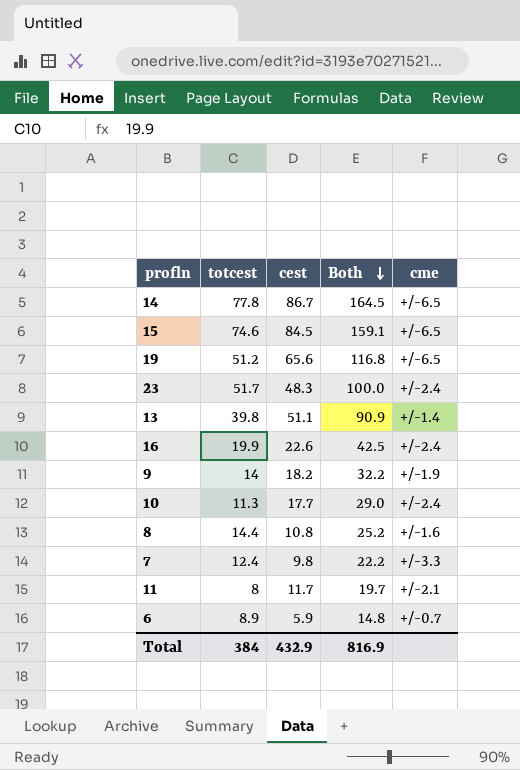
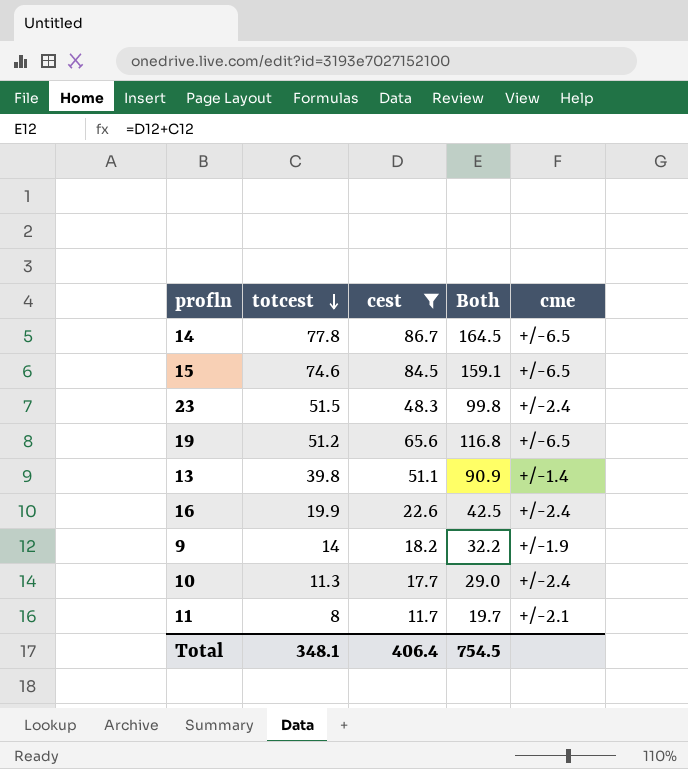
filter: none -> cest >= 11.7
row order: Both descending -> totcest descending
23 | totcest: 51.7 -> 51.5
23 | Both: 100.0 -> 99.8
Total | totcest: 384 -> 348.1
Total | cest: 432.9 -> 406.4
Total | Both: 816.9 -> 754.5

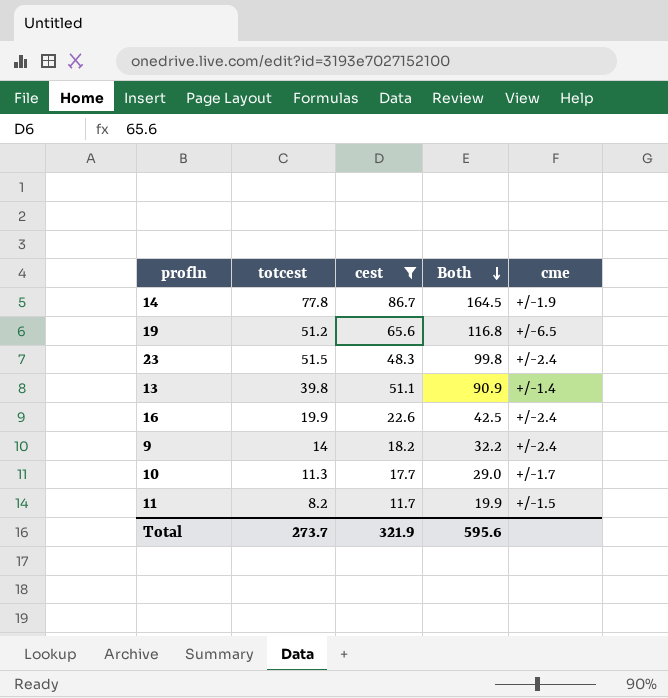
row order: totcest descending -> Both descending
row 15: 74.6 | 84.5 | 159.1 | +/-6.5 -> none
14 | cme: +/-6.5 -> +/-1.9
9 | cme: +/-1.9 -> +/-2.4
10 | cme: +/-2.4 -> +/-1.7
11 | totcest: 8 -> 8.2
11 | Both: 19.7 -> 19.9
11 | cme: +/-2.1 -> +/-1.5
Total | totcest: 348.1 -> 273.7
Total | cest: 406.4 -> 321.9
Total | Both: 754.5 -> 595.6

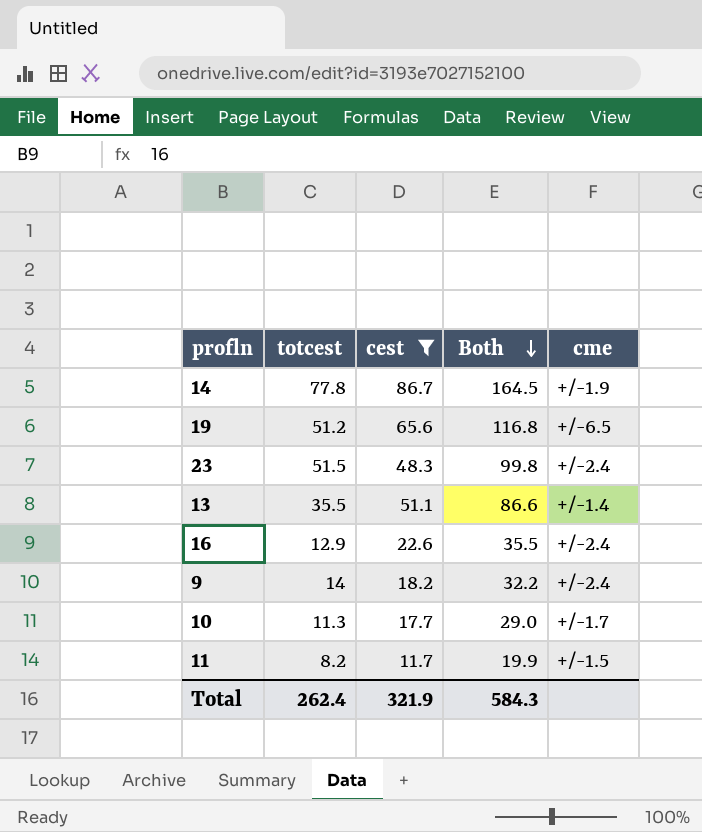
13 | totcest: 39.8 -> 35.5
13 | Both: 90.9 -> 86.6
16 | totcest: 19.9 -> 12.9
16 | Both: 42.5 -> 35.5
Total | totcest: 273.7 -> 262.4
Total | Both: 595.6 -> 584.3

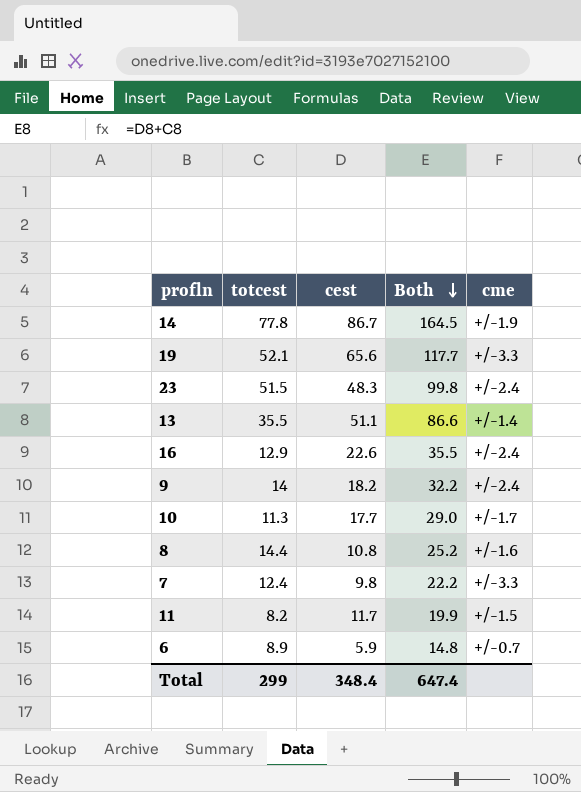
filter: cest >= 11.7 -> none
19 | totcest: 51.2 -> 52.1
19 | Both: 116.8 -> 117.7
19 | cme: +/-6.5 -> +/-3.3
Total | totcest: 262.4 -> 299
Total | cest: 321.9 -> 348.4
Total | Both: 584.3 -> 647.4

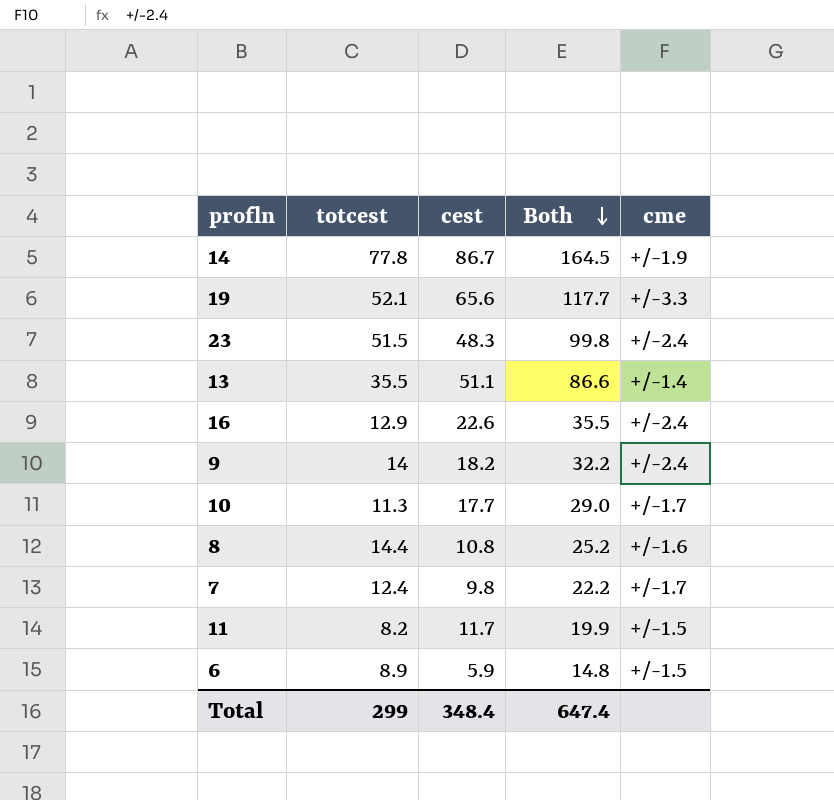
7 | cme: +/-3.3 -> +/-1.7
6 | cme: +/-0.7 -> +/-1.5

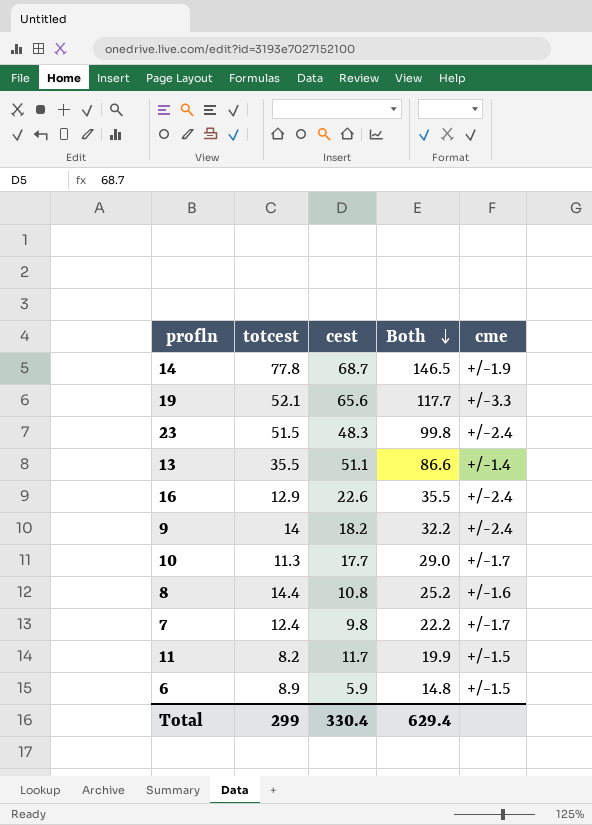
14 | cest: 86.7 -> 68.7
14 | Both: 164.5 -> 146.5
Total | cest: 348.4 -> 330.4
Total | Both: 647.4 -> 629.4

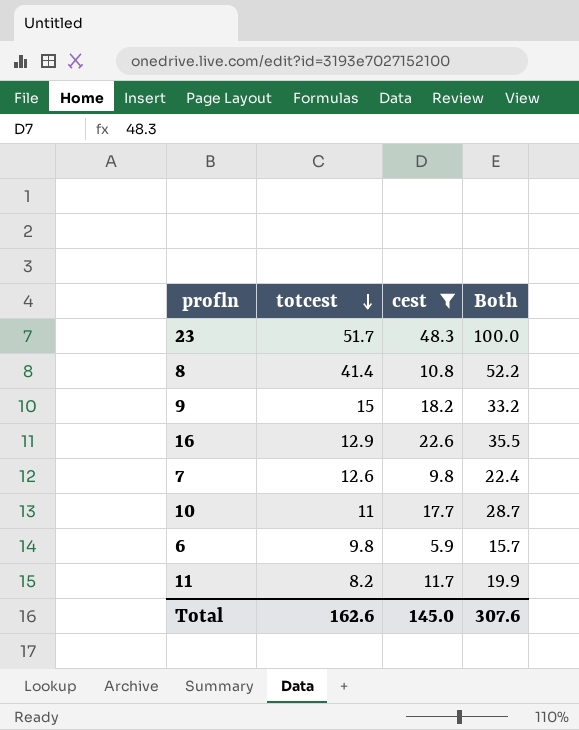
filter: none -> cest <= 48.3
row order: Both descending -> totcest descending
column cme | position: 5 -> none
23 | totcest: 51.5 -> 51.7
23 | Both: 99.8 -> 100.0
8 | totcest: 14.4 -> 41.4
8 | Both: 25.2 -> 52.2
9 | totcest: 14 -> 15
9 | Both: 32.2 -> 33.2
7 | totcest: 12.4 -> 12.6
7 | Both: 22.2 -> 22.4
10 | totcest: 11.3 -> 11
10 | Both: 29.0 -> 28.7
6 | totcest: 8.9 -> 9.8
6 | Both: 14.8 -> 15.7
Total | totcest: 299 -> 162.6
Total | cest: 330.4 -> 145.0
Total | Both: 629.4 -> 307.6

